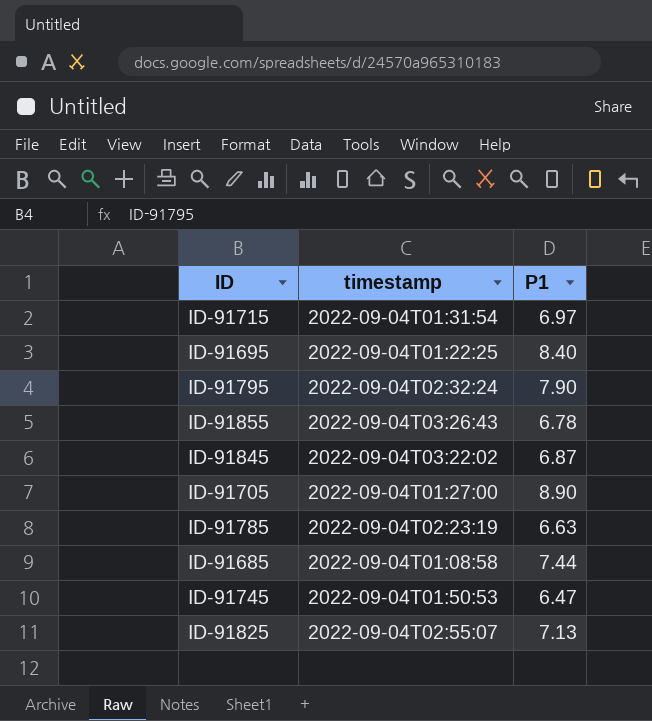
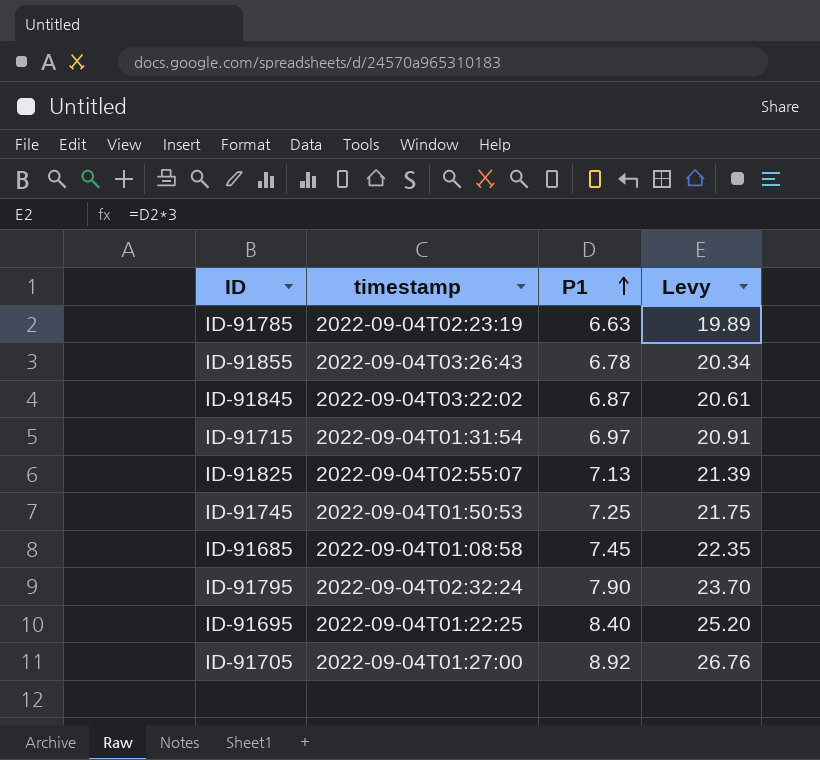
row order: none -> P1 ascending
column Levy | formula: none -> [P1] * 3
ID-91745 | P1: 6.47 -> 7.25
ID-91685 | P1: 7.44 -> 7.45
ID-91705 | P1: 8.90 -> 8.92

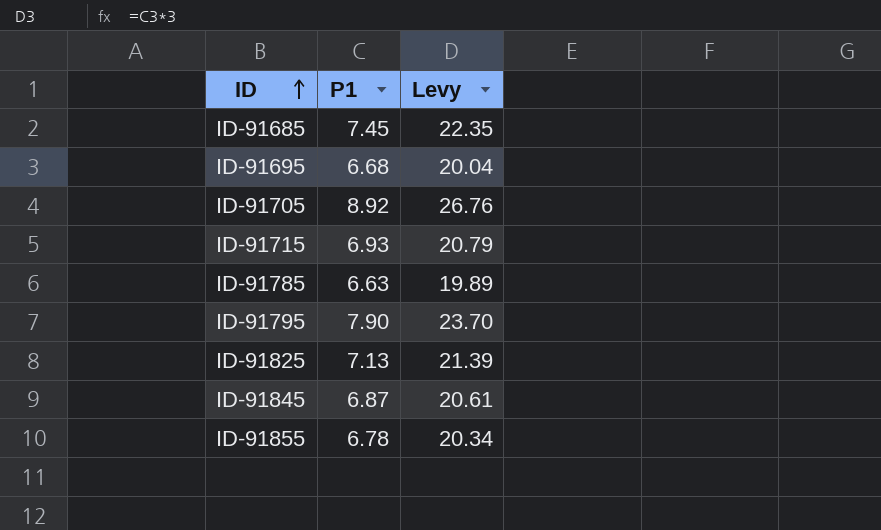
row order: P1 ascending -> ID ascending
column timestamp | position: 2 -> none
row ID-91745: 2022-09-04T01:50:53 | 7.25 | 21.75 -> none
ID-91695 | P1: 8.40 -> 6.68
ID-91695 | Levy: 25.20 -> 20.04
ID-91715 | P1: 6.97 -> 6.93
ID-91715 | Levy: 20.91 -> 20.79

